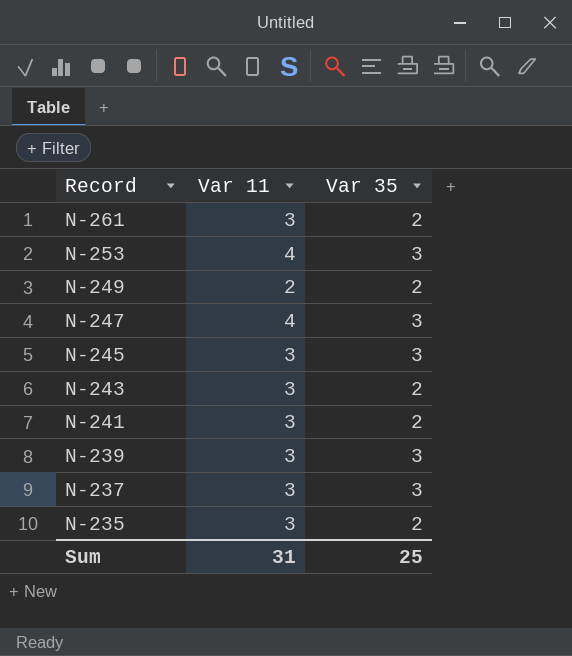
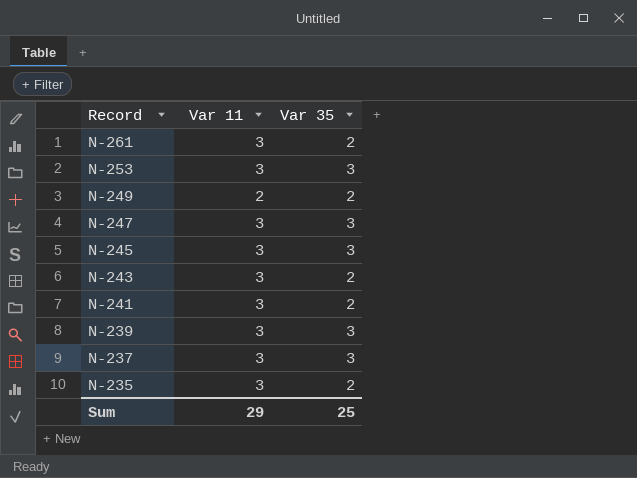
N-253 | Var 11: 4 -> 3
N-247 | Var 11: 4 -> 3
Sum | Var 11: 31 -> 29

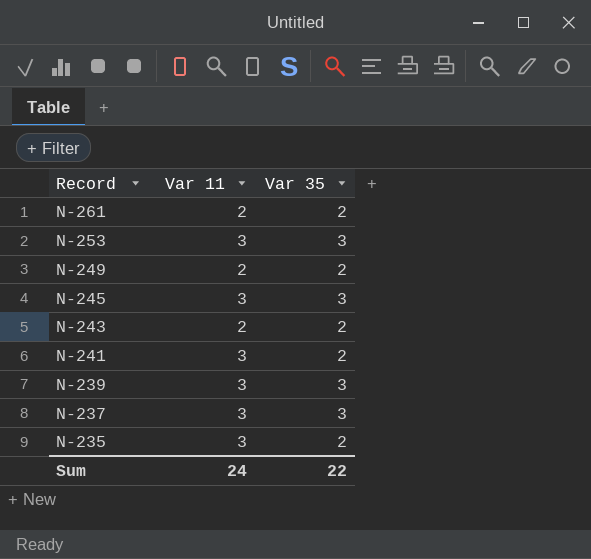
row N-247: 3 | 3 -> none
N-261 | Var 11: 3 -> 2
N-243 | Var 11: 3 -> 2
Sum | Var 11: 29 -> 24
Sum | Var 35: 25 -> 22

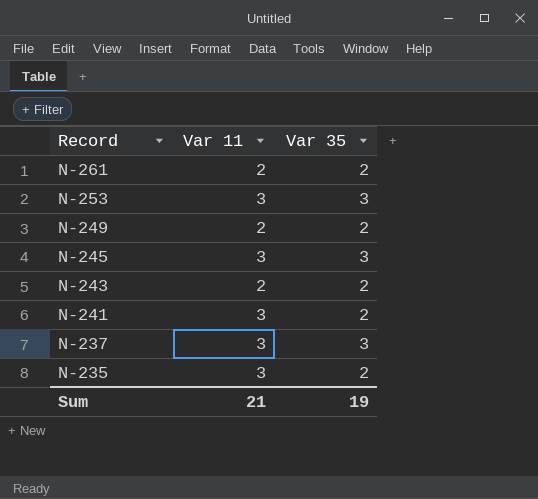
row N-239: 3 | 3 -> none
Sum | Var 11: 24 -> 21
Sum | Var 35: 22 -> 19

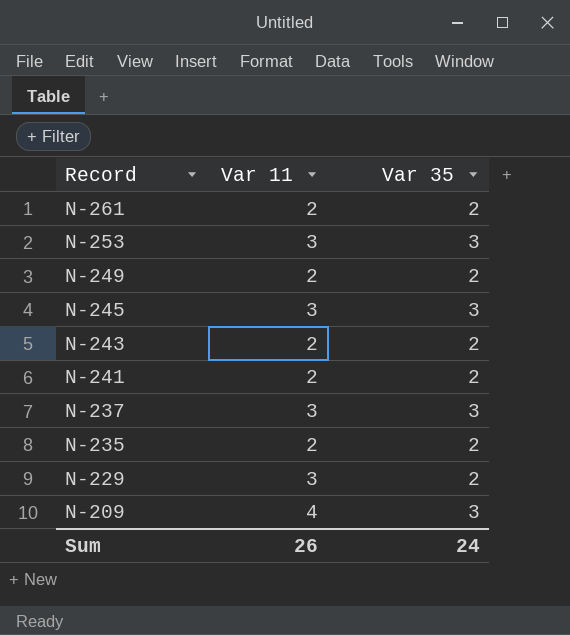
N-241 | Var 11: 3 -> 2
N-235 | Var 11: 3 -> 2
row N-229: none -> 3 | 2
row N-209: none -> 4 | 3
Sum | Var 11: 21 -> 26
Sum | Var 35: 19 -> 24

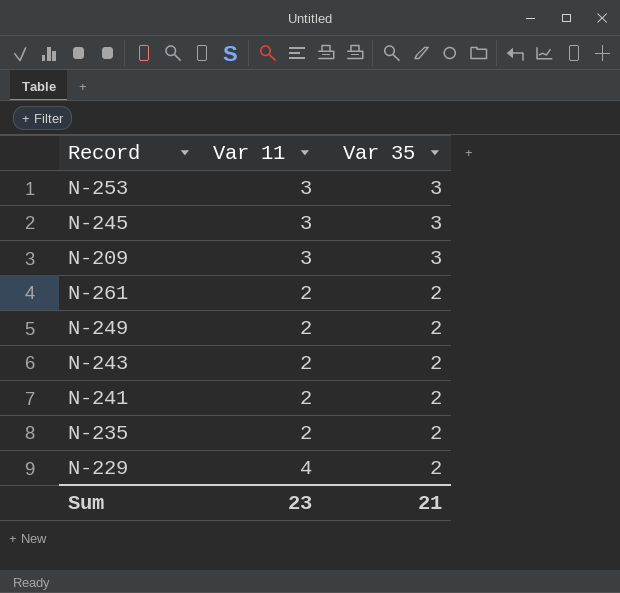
row order: Record descending -> Var 35 descending
row N-237: 3 | 3 -> none
N-209 | Var 11: 4 -> 3
N-229 | Var 11: 3 -> 4
Sum | Var 11: 26 -> 23
Sum | Var 35: 24 -> 21

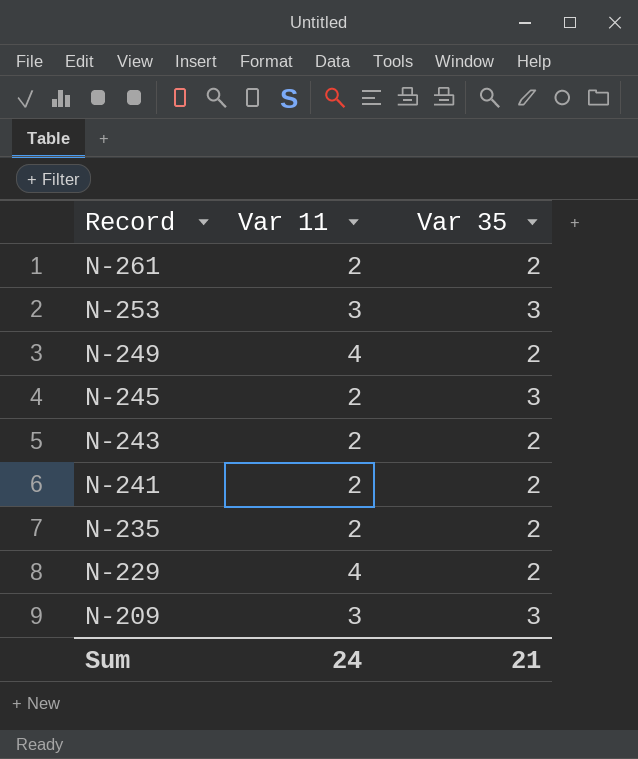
row order: Var 35 descending -> Record descending
N-249 | Var 11: 2 -> 4
N-245 | Var 11: 3 -> 2
Sum | Var 11: 23 -> 24

